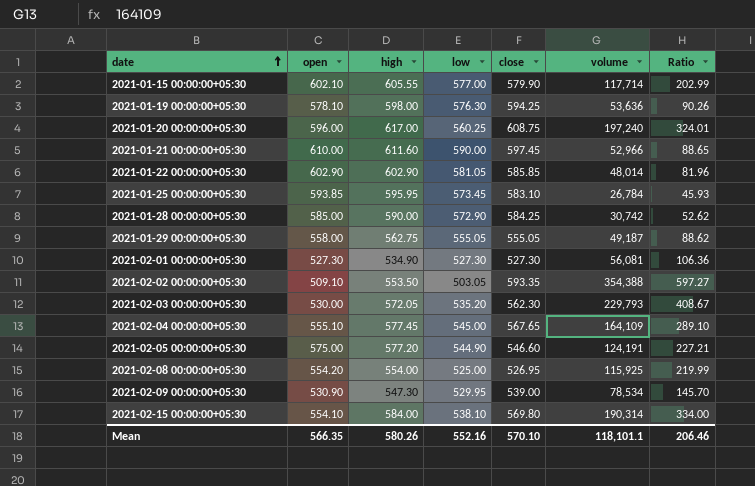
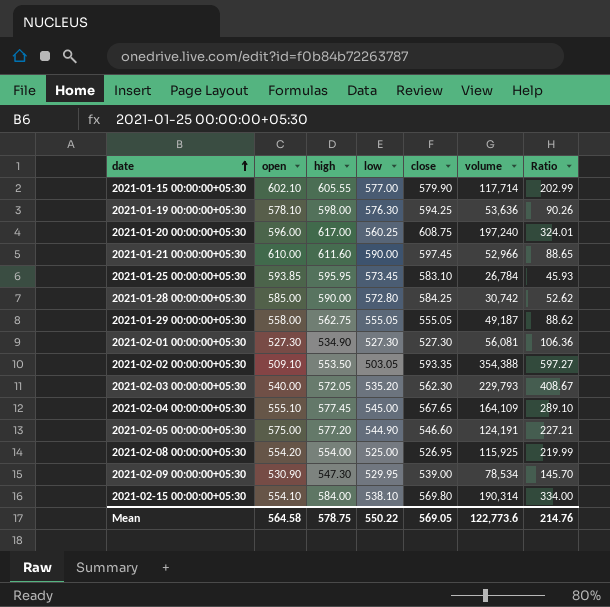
row 2021-01-22 00:00:00+05:30: 602.90 | 602.90 | 581.05 | 585.85 | 48,014 | 81.96 -> none
2021-01-28 00:00:00+05:30 | low: 572.90 -> 572.80
2021-02-03 00:00:00+05:30 | open: 530.00 -> 540.00
Mean | open: 566.35 -> 564.58
Mean | high: 580.26 -> 578.75
Mean | low: 552.16 -> 550.22
Mean | close: 570.10 -> 569.05
Mean | volume: 118,101.1 -> 122,773.6
Mean | Ratio: 206.46 -> 214.76

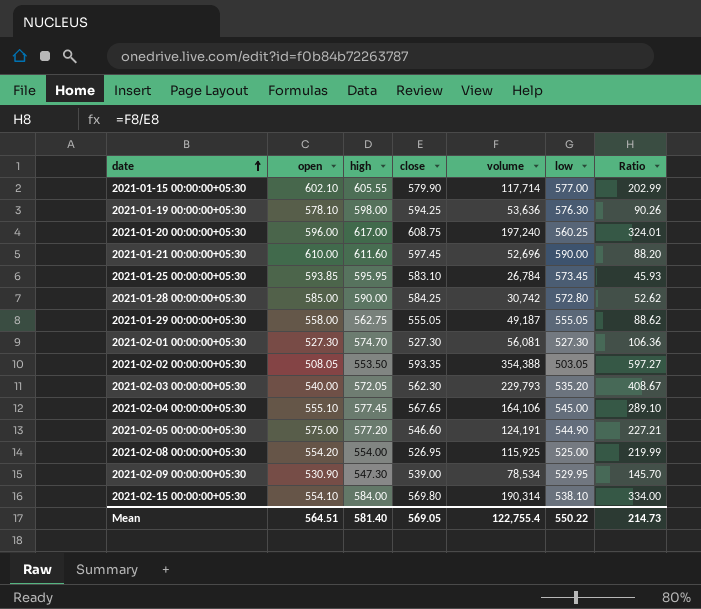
column low | position: 4 -> 6
2021-01-21 00:00:00+05:30 | volume: 52,966 -> 52,696
2021-01-21 00:00:00+05:30 | Ratio: 88.65 -> 88.20
2021-02-01 00:00:00+05:30 | high: 534.90 -> 574.70
2021-02-02 00:00:00+05:30 | open: 509.10 -> 508.05
2021-02-04 00:00:00+05:30 | volume: 164,109 -> 164,106
Mean | open: 564.58 -> 564.51
Mean | high: 578.75 -> 581.40
Mean | volume: 122,773.6 -> 122,755.4
Mean | Ratio: 214.76 -> 214.73

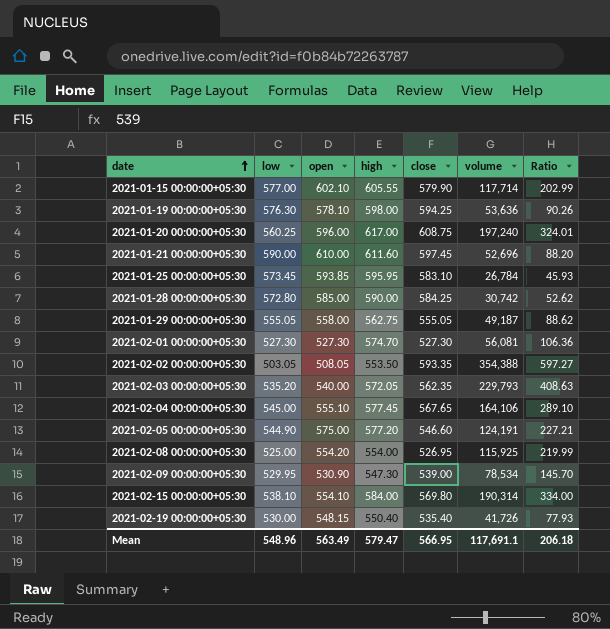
column low | position: 6 -> 2
2021-02-03 00:00:00+05:30 | close: 562.30 -> 562.35
2021-02-03 00:00:00+05:30 | Ratio: 408.67 -> 408.63
row 2021-02-19 00:00:00+05:30: none -> 530.00 | 548.15 | 550.40 | 535.40 | 41,726 | 77.93
Mean | low: 550.22 -> 548.96
Mean | open: 564.51 -> 563.49
Mean | high: 581.40 -> 579.47
Mean | close: 569.05 -> 566.95
Mean | volume: 122,755.4 -> 117,691.1
Mean | Ratio: 214.73 -> 206.18

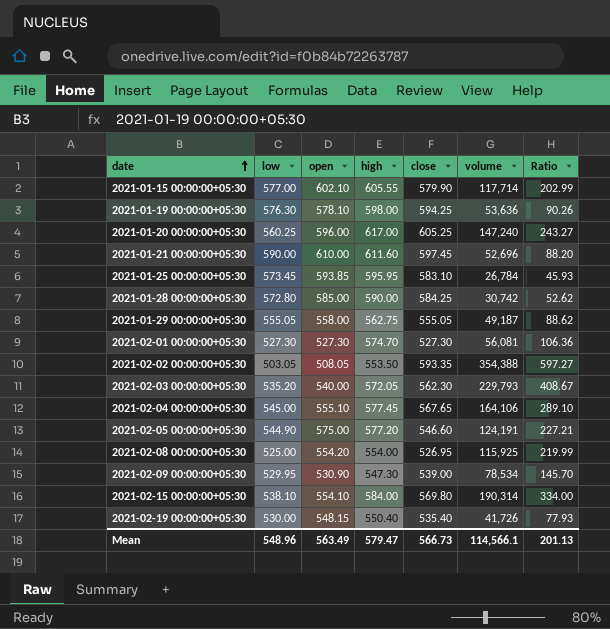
2021-01-20 00:00:00+05:30 | close: 608.75 -> 605.25
2021-01-20 00:00:00+05:30 | volume: 197,240 -> 147,240
2021-01-20 00:00:00+05:30 | Ratio: 324.01 -> 243.27
2021-02-03 00:00:00+05:30 | close: 562.35 -> 562.30
2021-02-03 00:00:00+05:30 | Ratio: 408.63 -> 408.67
Mean | close: 566.95 -> 566.73
Mean | volume: 117,691.1 -> 114,566.1
Mean | Ratio: 206.18 -> 201.13

